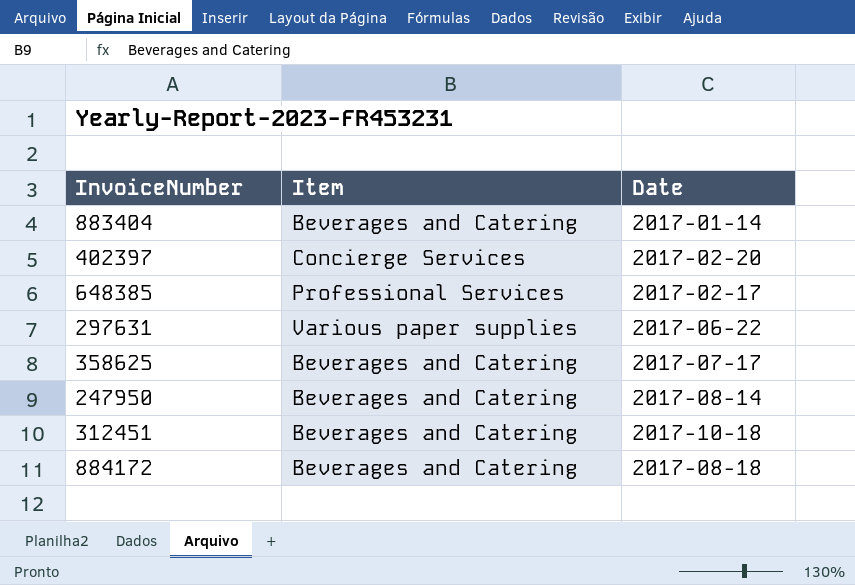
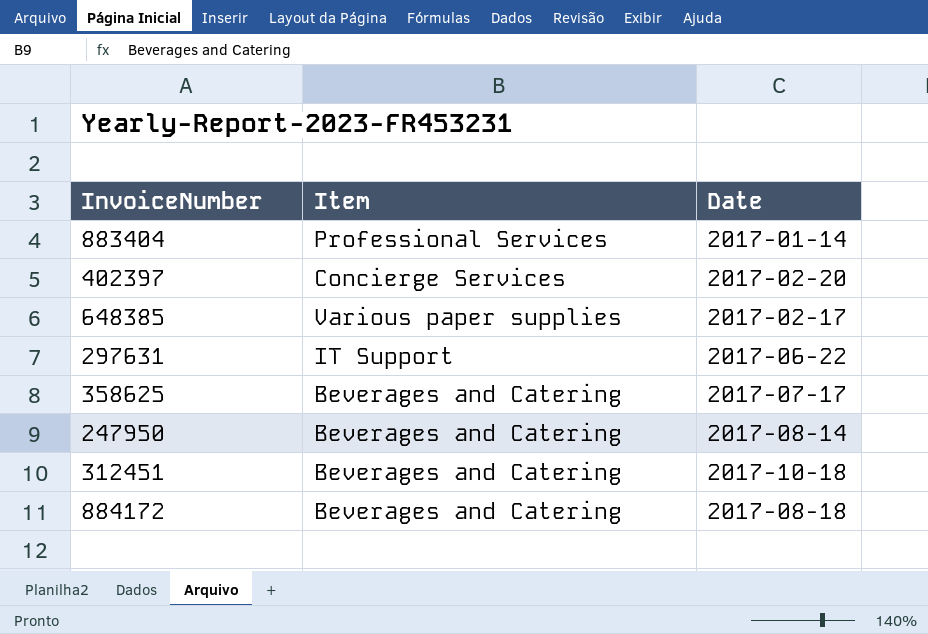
883404 | Item: Beverages and Catering -> Professional Services
648385 | Item: Professional Services -> Various paper supplies
297631 | Item: Various paper supplies -> IT Support

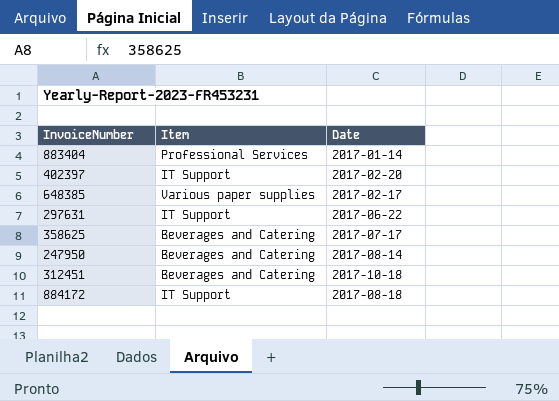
402397 | Item: Concierge Services -> IT Support
884172 | Item: Beverages and Catering -> IT Support

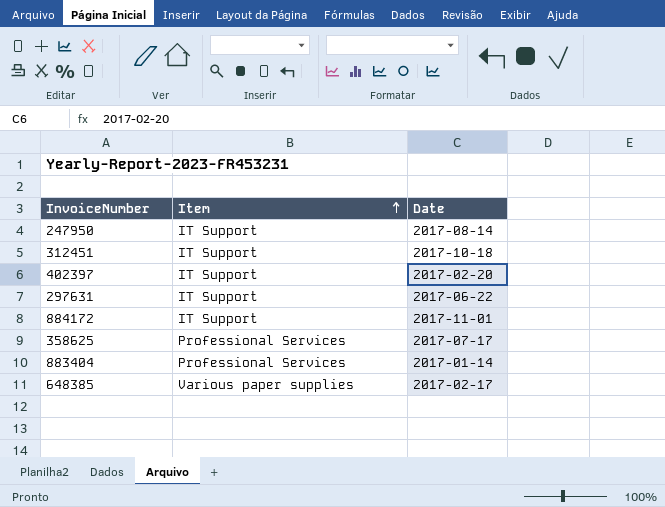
row order: none -> Item ascending
247950 | Item: Beverages and Catering -> IT Support
312451 | Item: Beverages and Catering -> IT Support
884172 | Date: 2017-08-18 -> 2017-11-01
358625 | Item: Beverages and Catering -> Professional Services

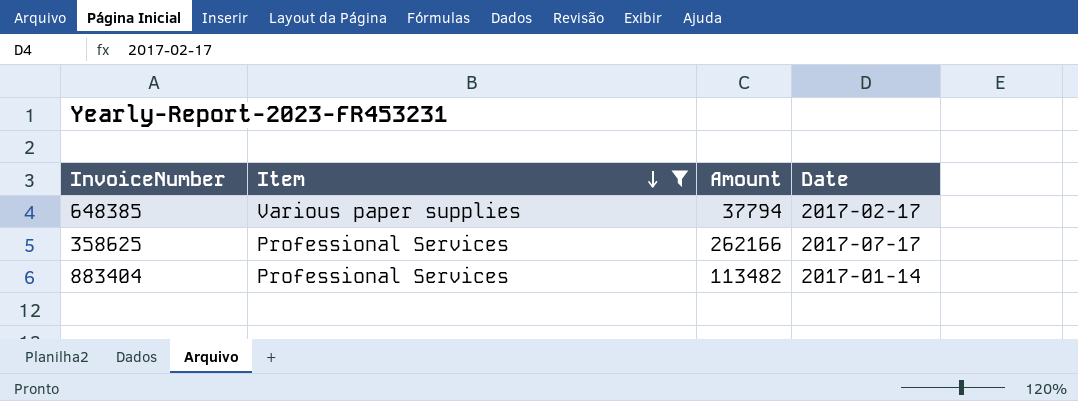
filter: none -> Item != IT Support
row order: Item ascending -> Item descending
column Amount | position: none -> 3

